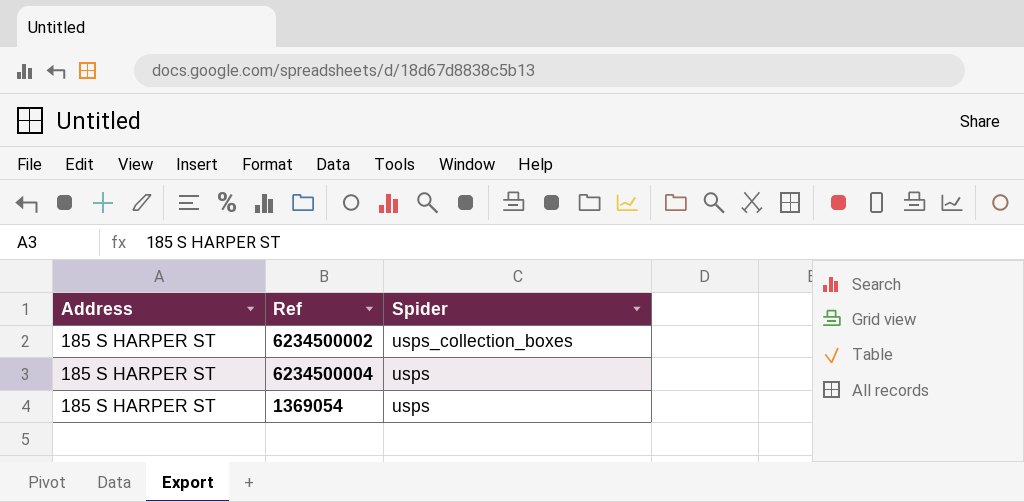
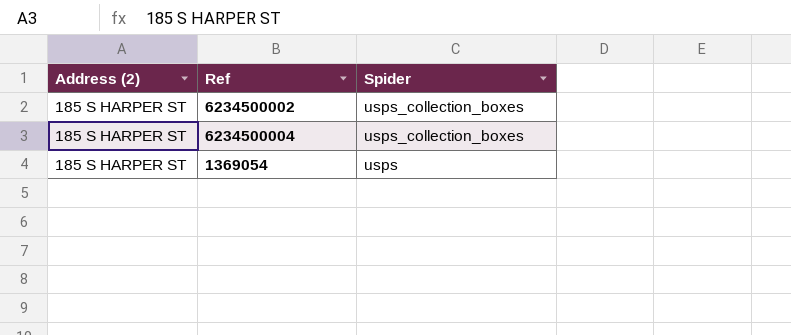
column name: Address -> Address (2)
6234500004 | Spider: usps -> usps_collection_boxes

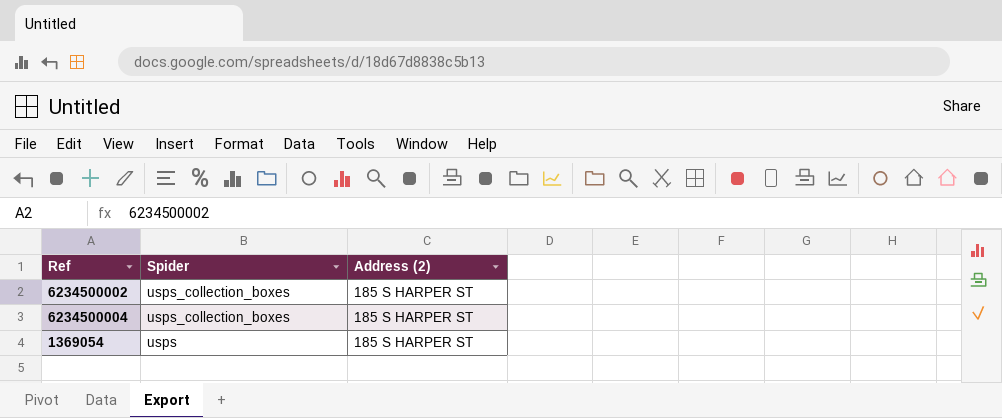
column Address (2) | position: 1 -> 3

